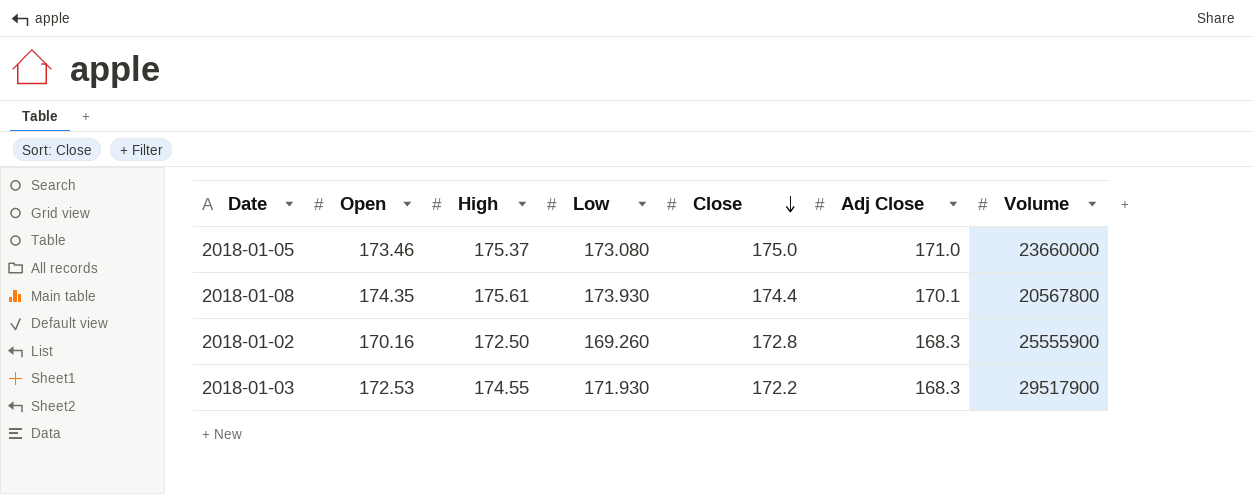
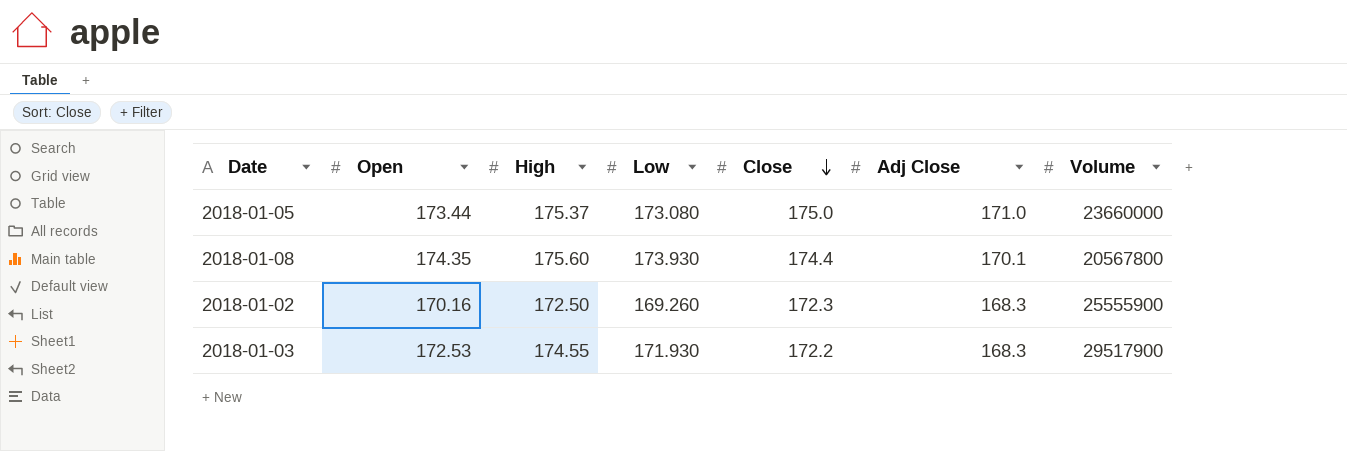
2018-01-05 | Open: 173.46 -> 173.44
2018-01-08 | High: 175.61 -> 175.60
2018-01-02 | Close: 172.8 -> 172.3

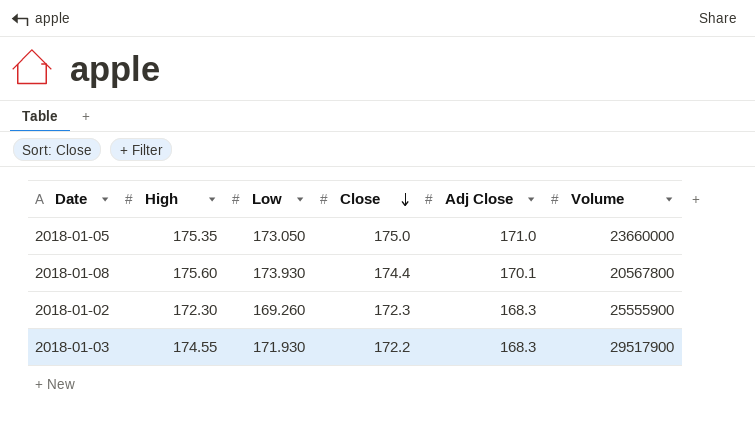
column Open | position: 2 -> none
2018-01-05 | High: 175.37 -> 175.35
2018-01-05 | Low: 173.080 -> 173.050
2018-01-02 | High: 172.50 -> 172.30

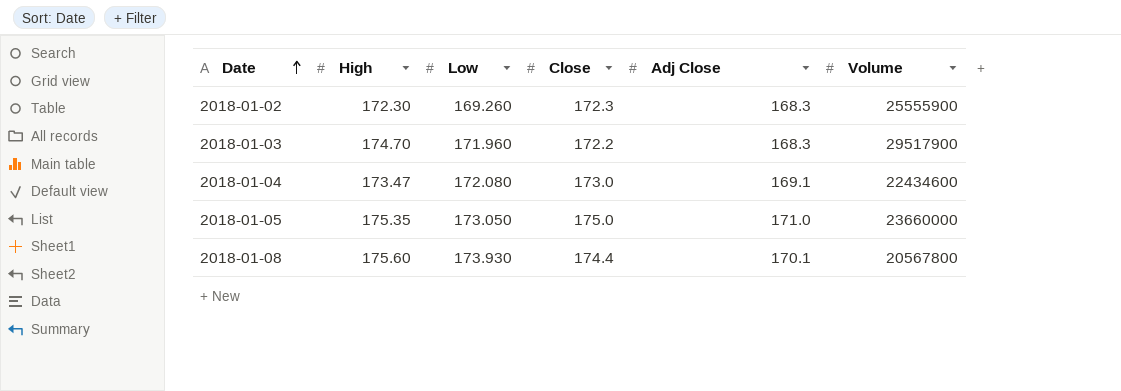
row order: Close descending -> Date ascending
2018-01-03 | High: 174.55 -> 174.70
2018-01-03 | Low: 171.930 -> 171.960
row 2018-01-04: none -> 173.47 | 172.080 | 173.0 | 169.1 | 22434600

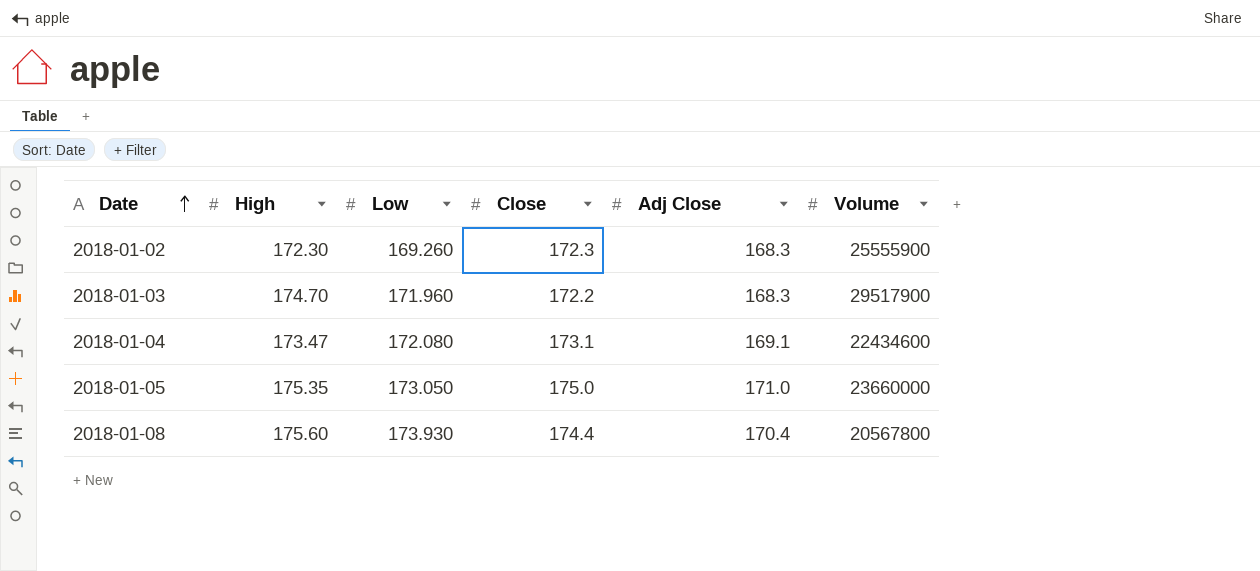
2018-01-04 | Close: 173.0 -> 173.1
2018-01-08 | Adj Close: 170.1 -> 170.4

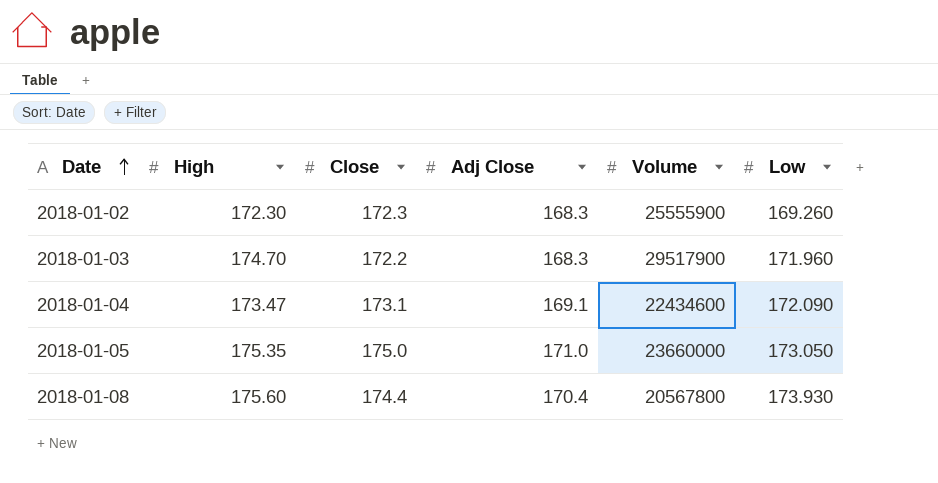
column Low | position: 3 -> 6
2018-01-04 | Low: 172.080 -> 172.090

